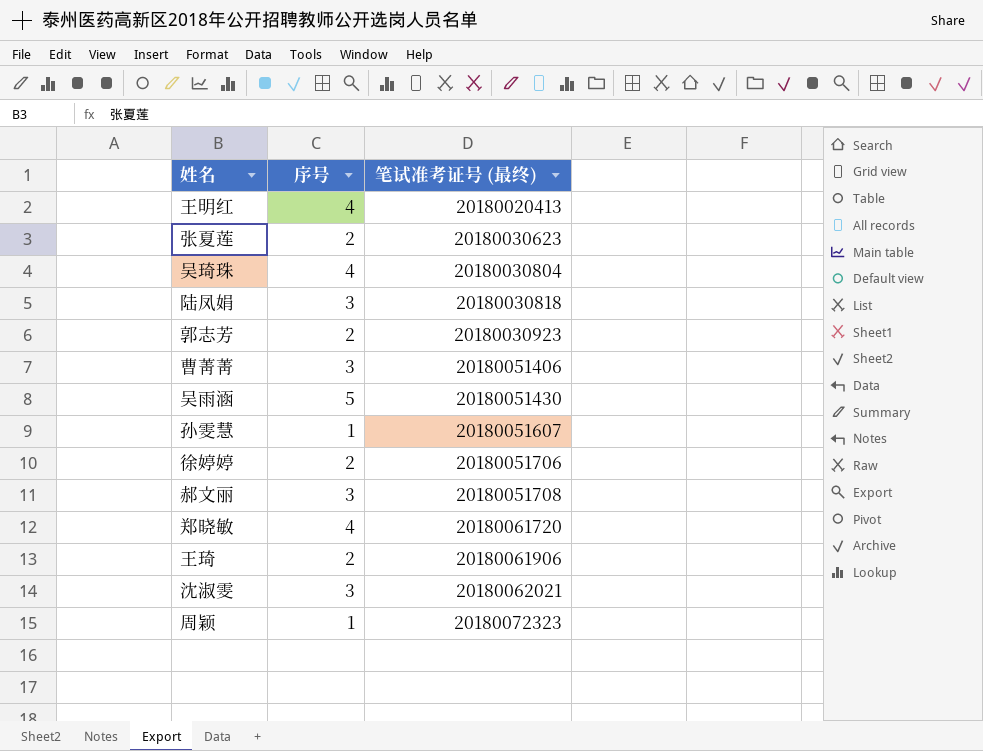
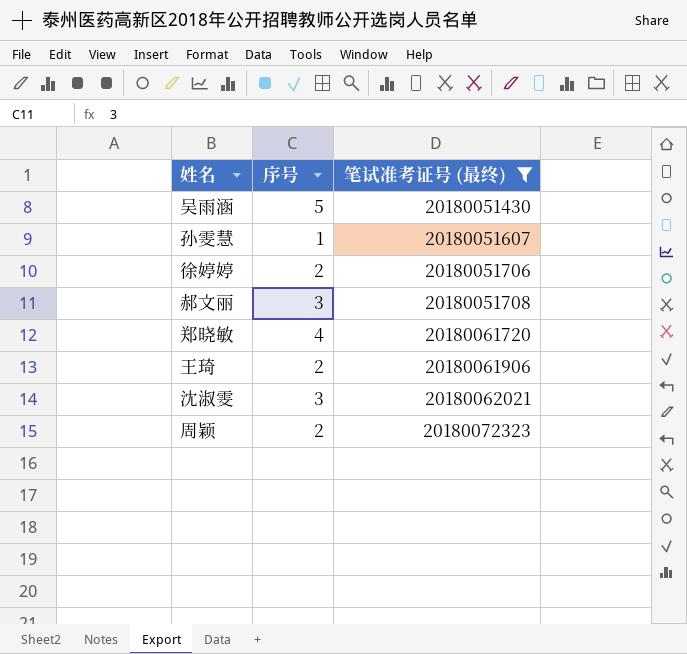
filter: none -> 笔试准考证号 (最终) >= 20180051430
周颖 | 序号: 1 -> 2

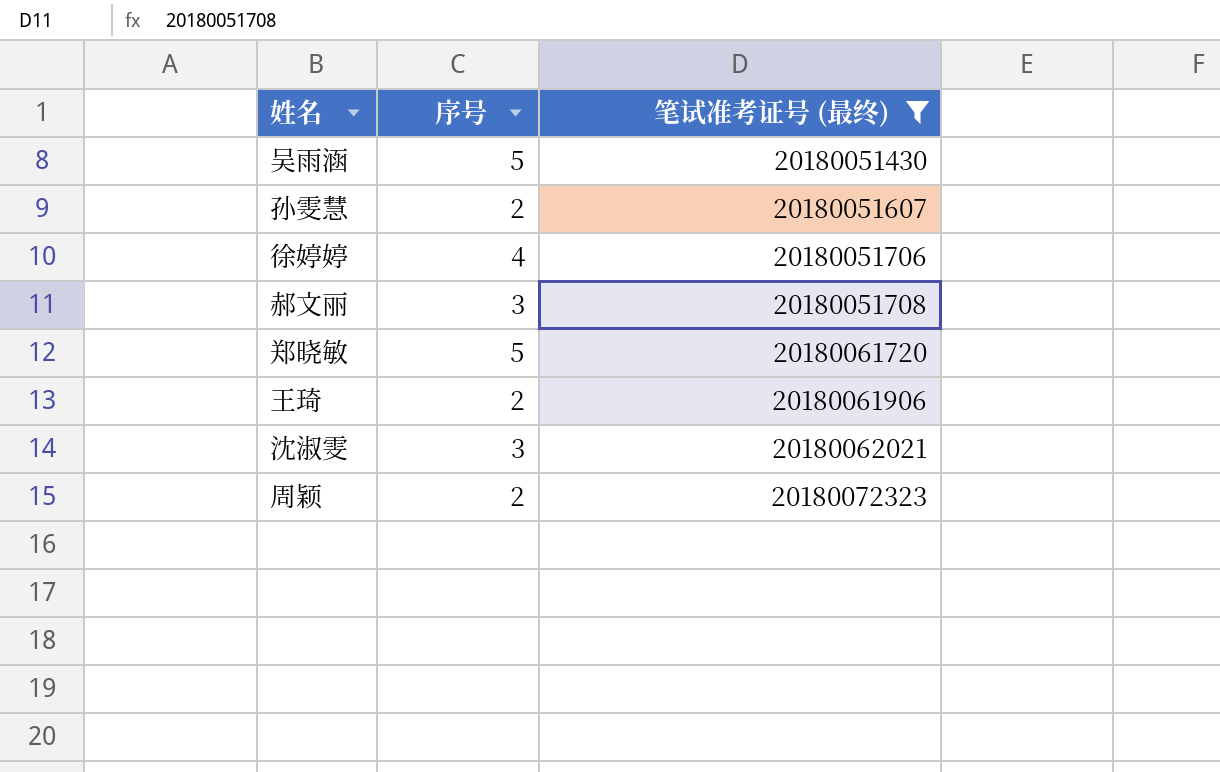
孙雯慧 | 序号: 1 -> 2
徐婷婷 | 序号: 2 -> 4
郑晓敏 | 序号: 4 -> 5

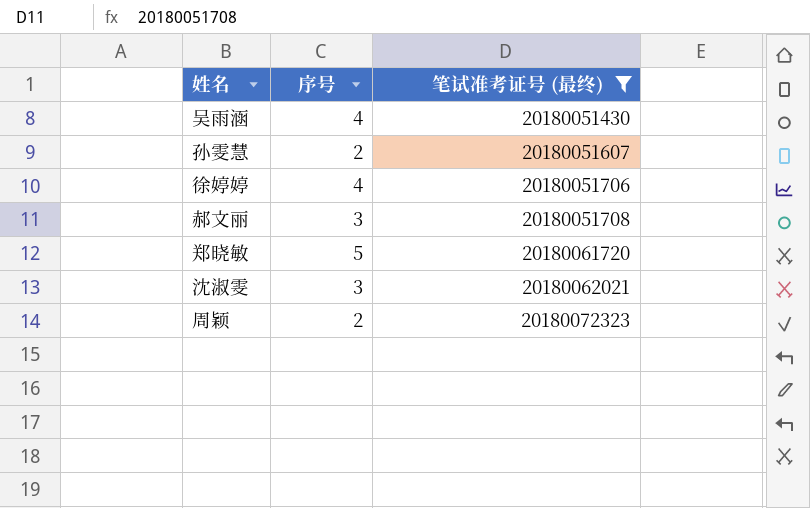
row 王琦: 2 | 20180061906 -> none
吴雨涵 | 序号: 5 -> 4

